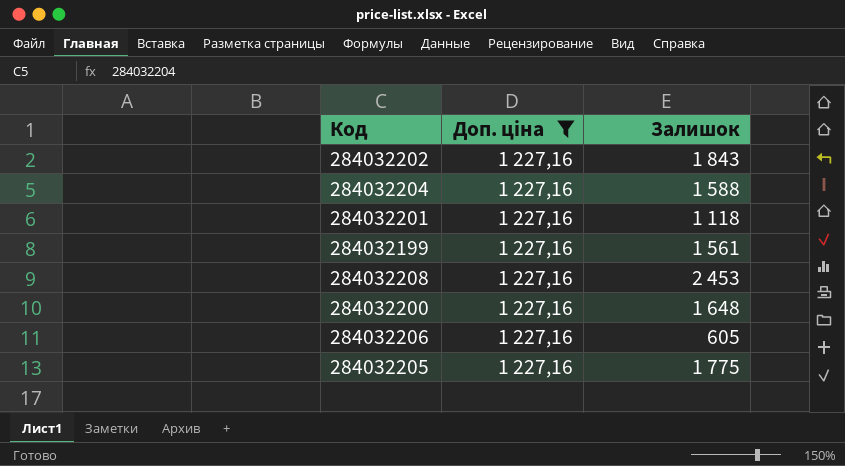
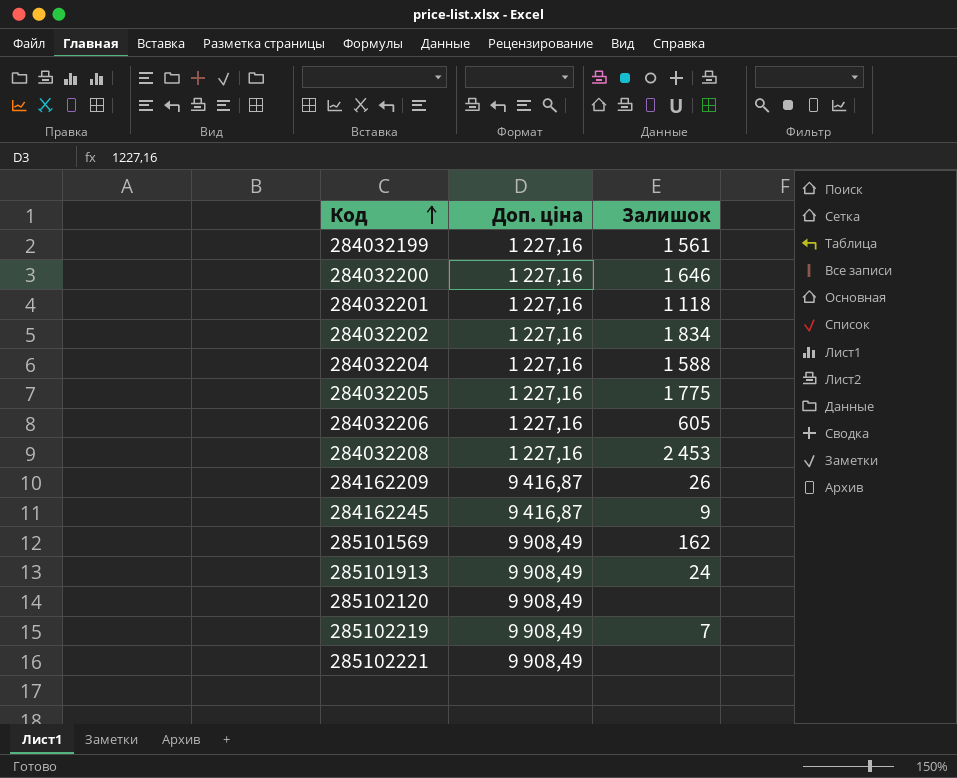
filter: Доп. ціна = 1 227,16 -> none
row order: none -> Код ascending
284032200 | Залишок: 1 648 -> 1 646
284032202 | Залишок: 1 843 -> 1 834

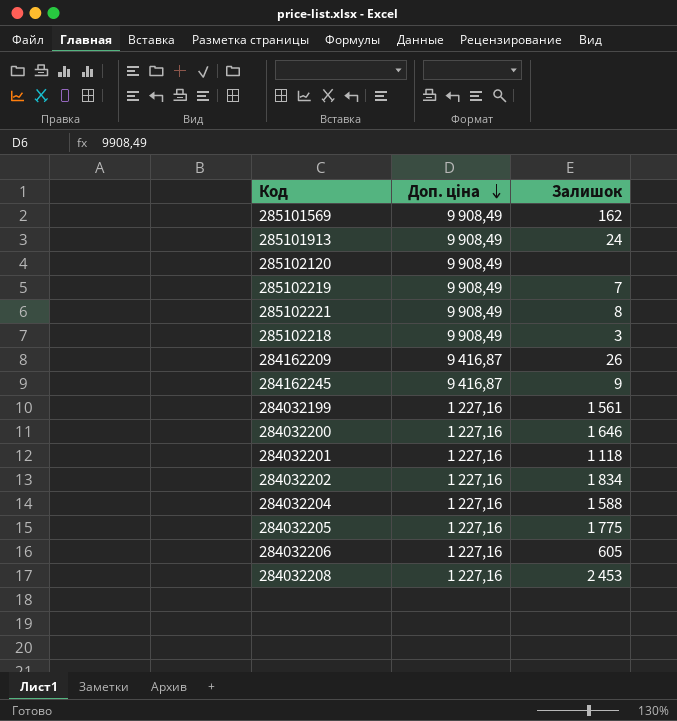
row order: Код ascending -> Доп. ціна descending
285102221 | Залишок: none -> 8
row 285102218: none -> 9 908,49 | 3

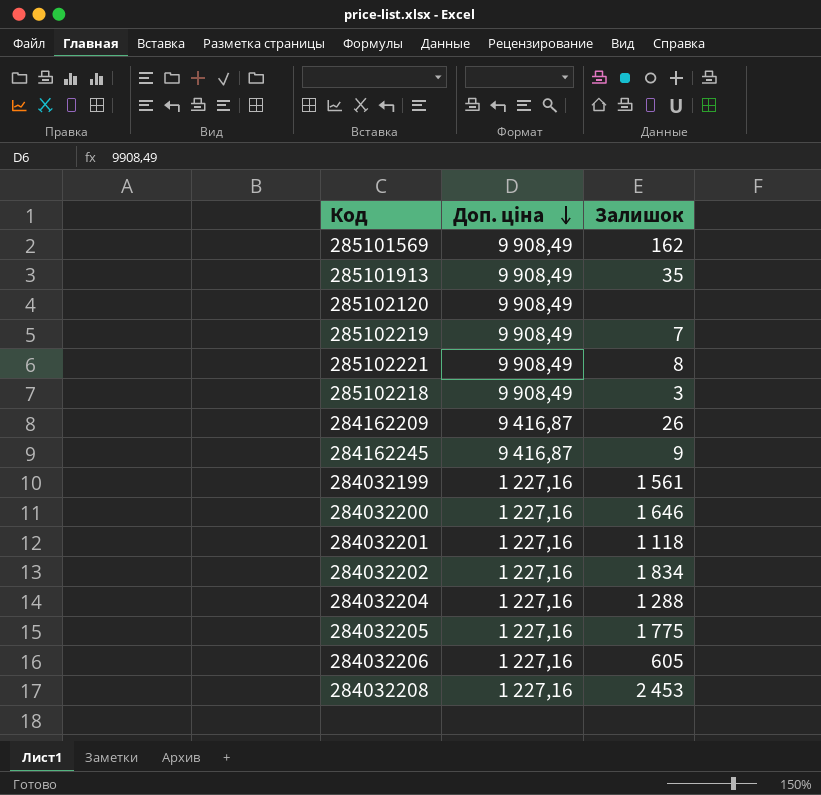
285101913 | Залишок: 24 -> 35
284032204 | Залишок: 1 588 -> 1 288

